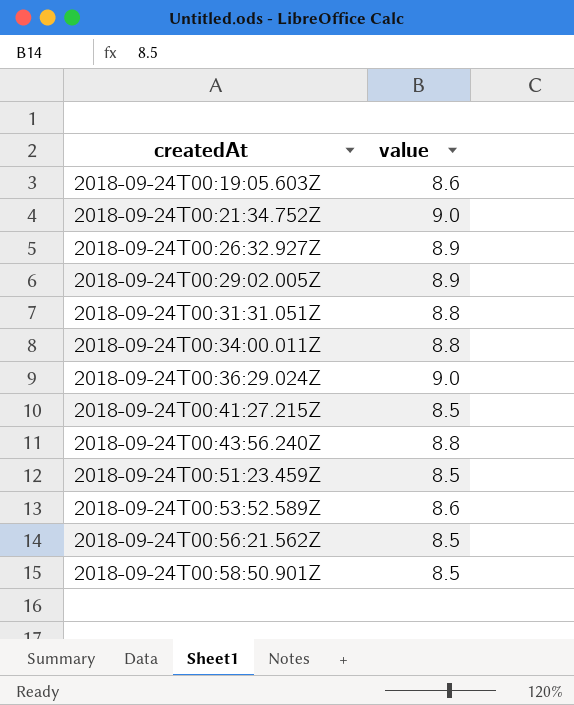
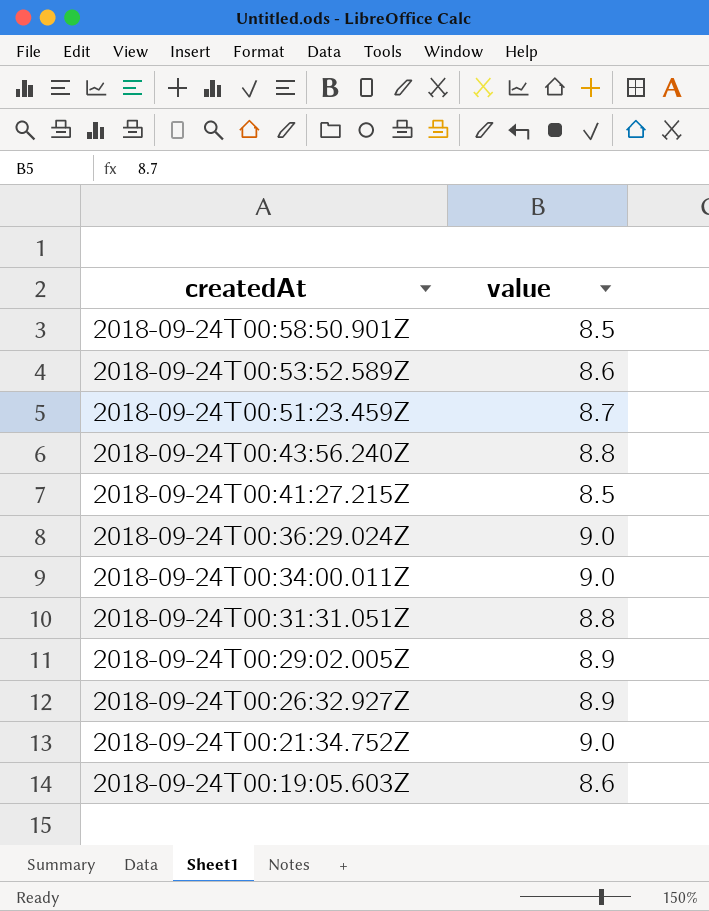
row order: createdAt ascending -> createdAt descending
row 2018-09-24T00:56:21.562Z: 8.5 -> none
2018-09-24T00:51:23.459Z | value: 8.5 -> 8.7
2018-09-24T00:34:00.011Z | value: 8.8 -> 9.0

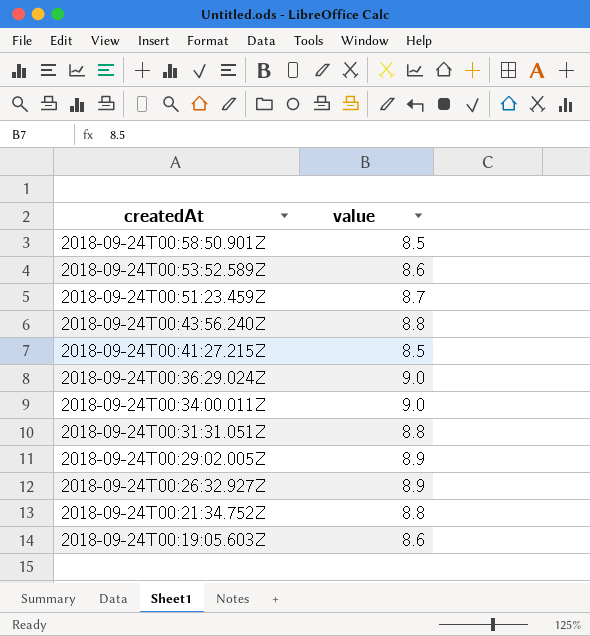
2018-09-24T00:21:34.752Z | value: 9.0 -> 8.8

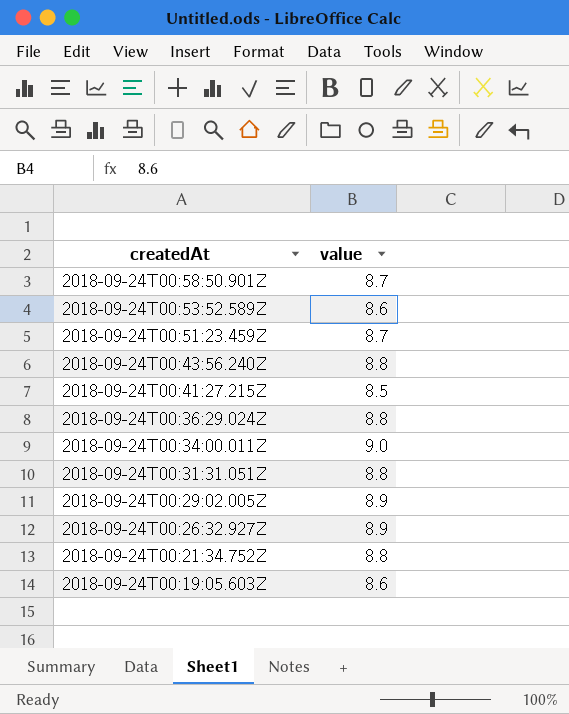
2018-09-24T00:58:50.901Z | value: 8.5 -> 8.7
2018-09-24T00:36:29.024Z | value: 9.0 -> 8.8

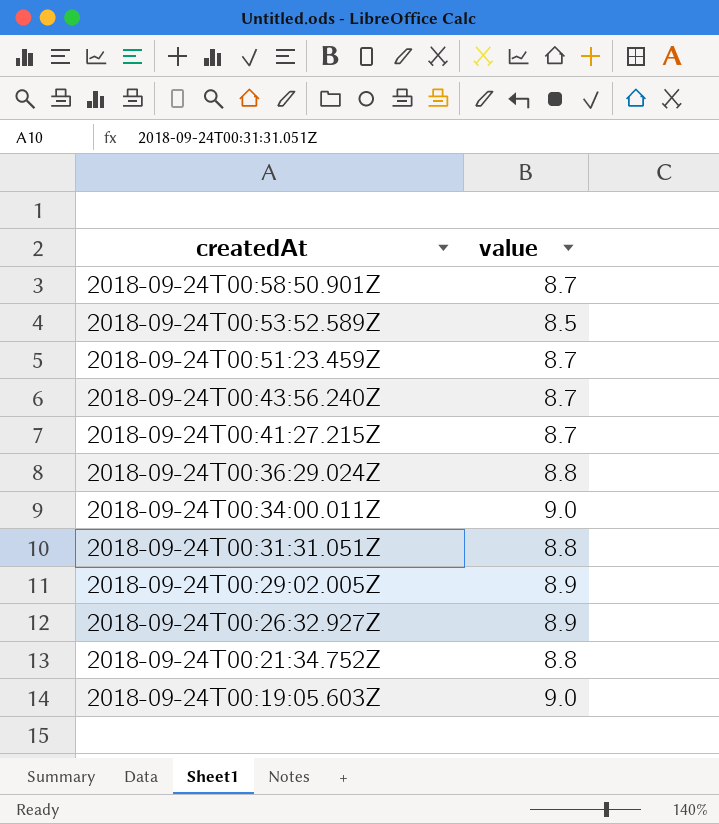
2018-09-24T00:53:52.589Z | value: 8.6 -> 8.5
2018-09-24T00:43:56.240Z | value: 8.8 -> 8.7
2018-09-24T00:41:27.215Z | value: 8.5 -> 8.7
2018-09-24T00:19:05.603Z | value: 8.6 -> 9.0

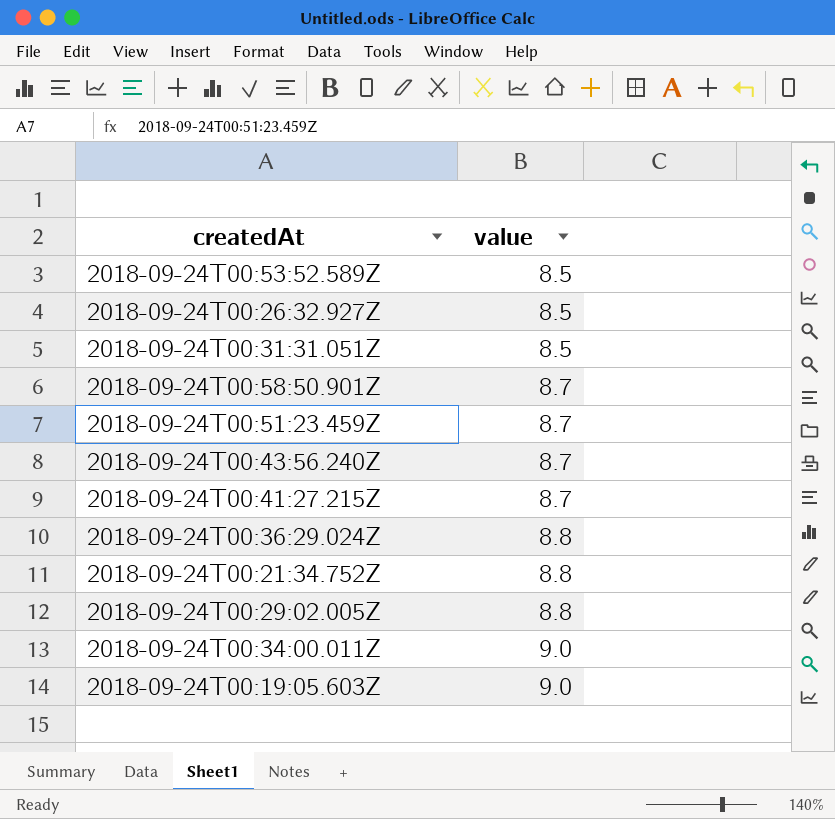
row order: createdAt descending -> value ascending
2018-09-24T00:26:32.927Z | value: 8.9 -> 8.5
2018-09-24T00:31:31.051Z | value: 8.8 -> 8.5
2018-09-24T00:29:02.005Z | value: 8.9 -> 8.8

